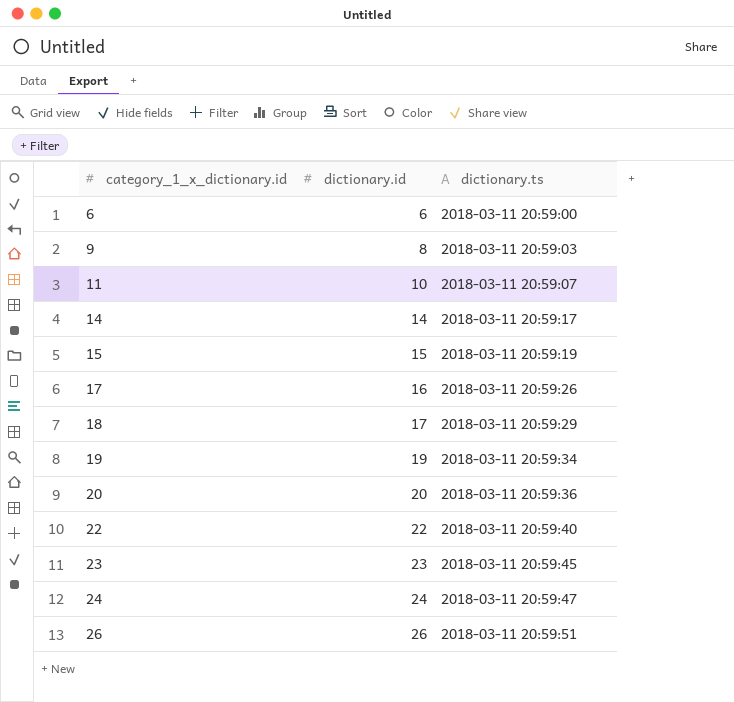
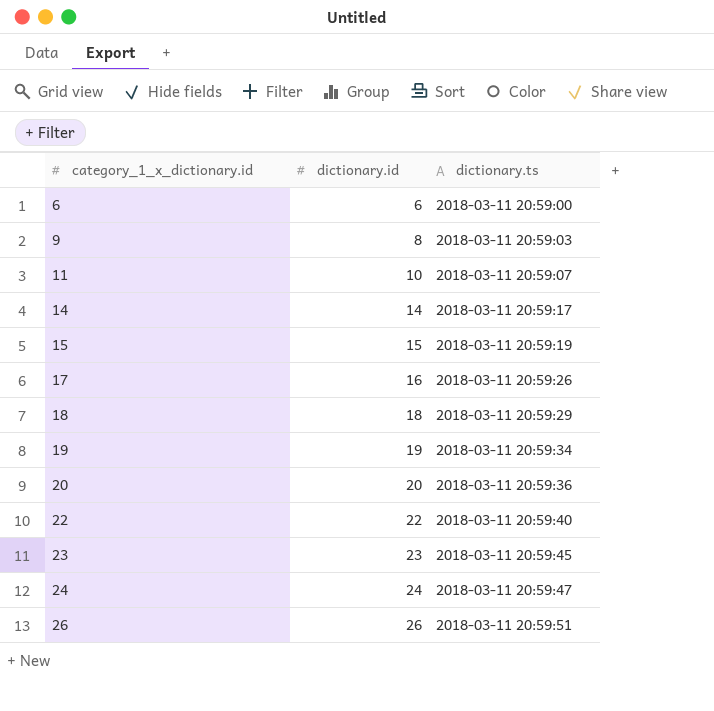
18 | dictionary.id: 17 -> 18

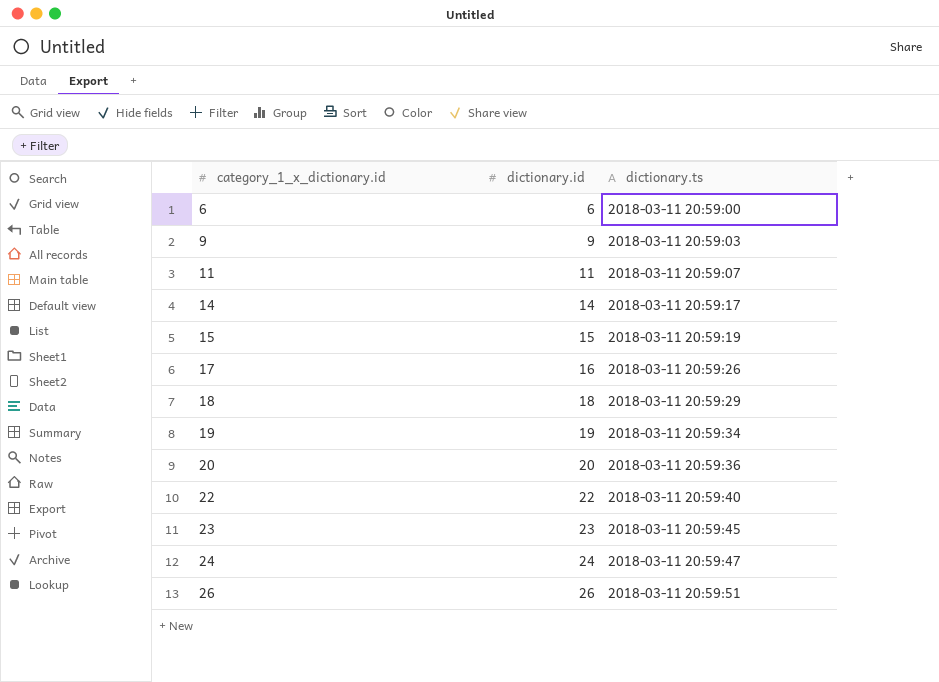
9 | dictionary.id: 8 -> 9
11 | dictionary.id: 10 -> 11

